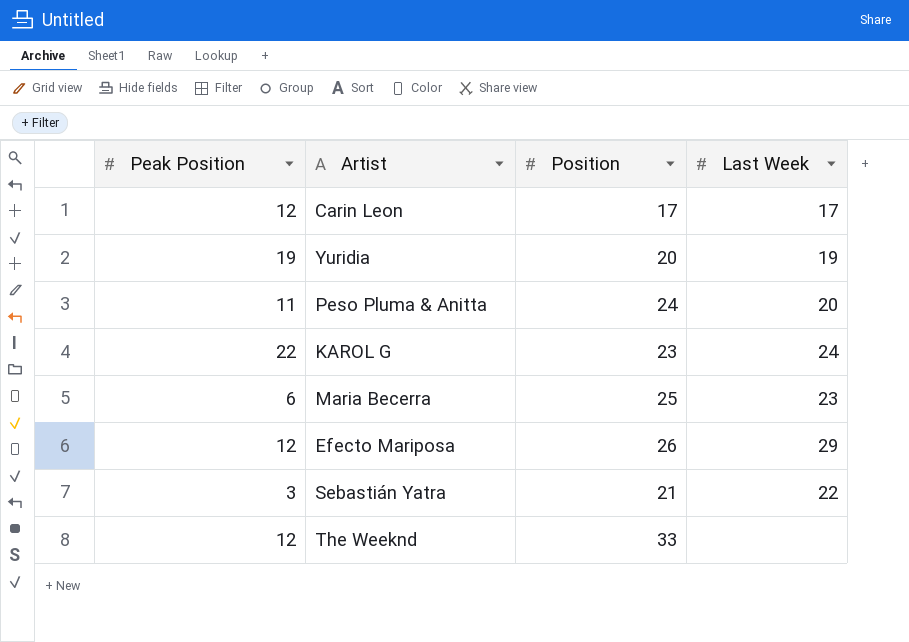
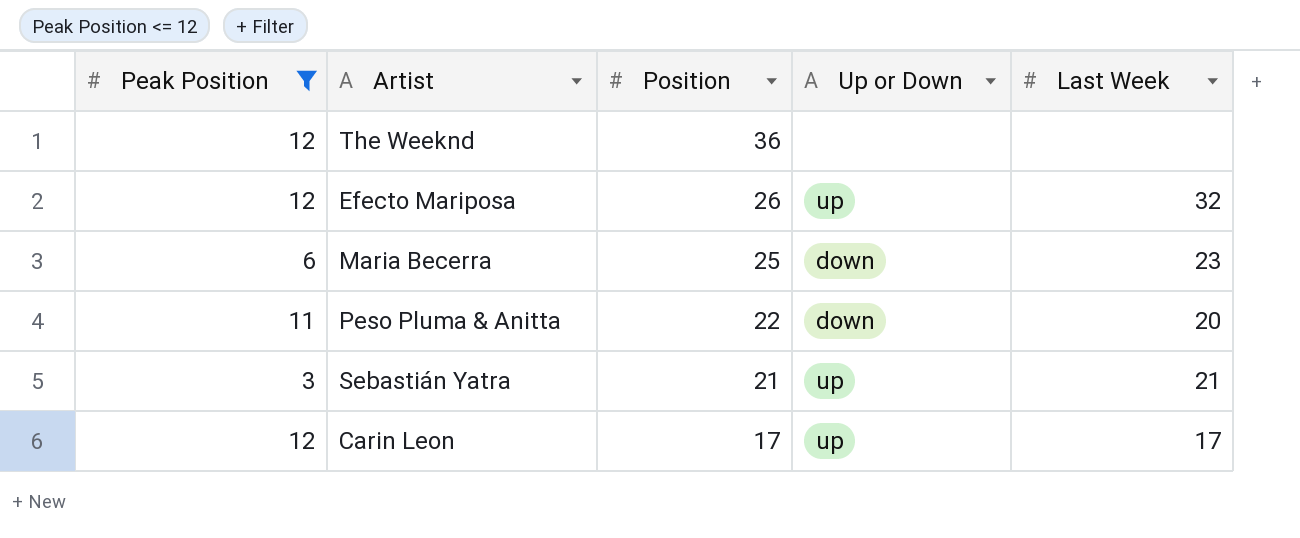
filter: none -> Peak Position <= 12
row order: none -> Position descending
column Up or Down | position: none -> 4
The Weeknd | Position: 33 -> 36
Efecto Mariposa | Last Week: 29 -> 32
Peso Pluma & Anitta | Position: 24 -> 22
Sebastián Yatra | Last Week: 22 -> 21

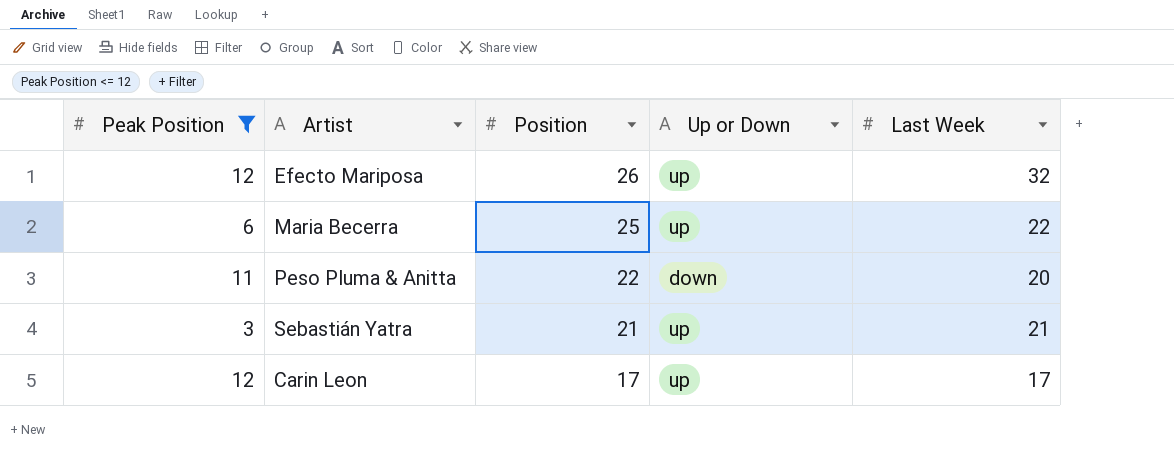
row The Weeknd: 12 | 36 | none | none -> none
Maria Becerra | Up or Down: down -> up
Maria Becerra | Last Week: 23 -> 22

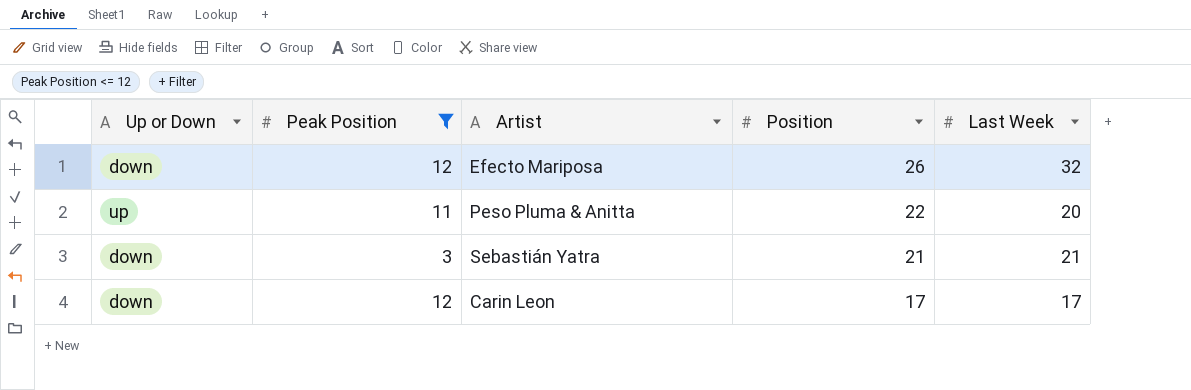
column Up or Down | position: 4 -> 1
row Maria Becerra: 6 | 25 | up | 22 -> none
Efecto Mariposa | Up or Down: up -> down
Peso Pluma & Anitta | Up or Down: down -> up
Sebastián Yatra | Up or Down: up -> down
Carin Leon | Up or Down: up -> down

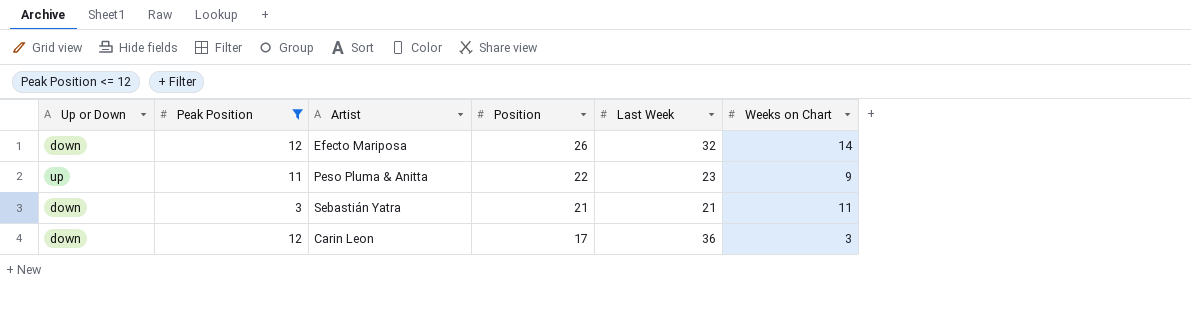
column Weeks on Chart | position: none -> 6
Peso Pluma & Anitta | Last Week: 20 -> 23
Carin Leon | Last Week: 17 -> 36

